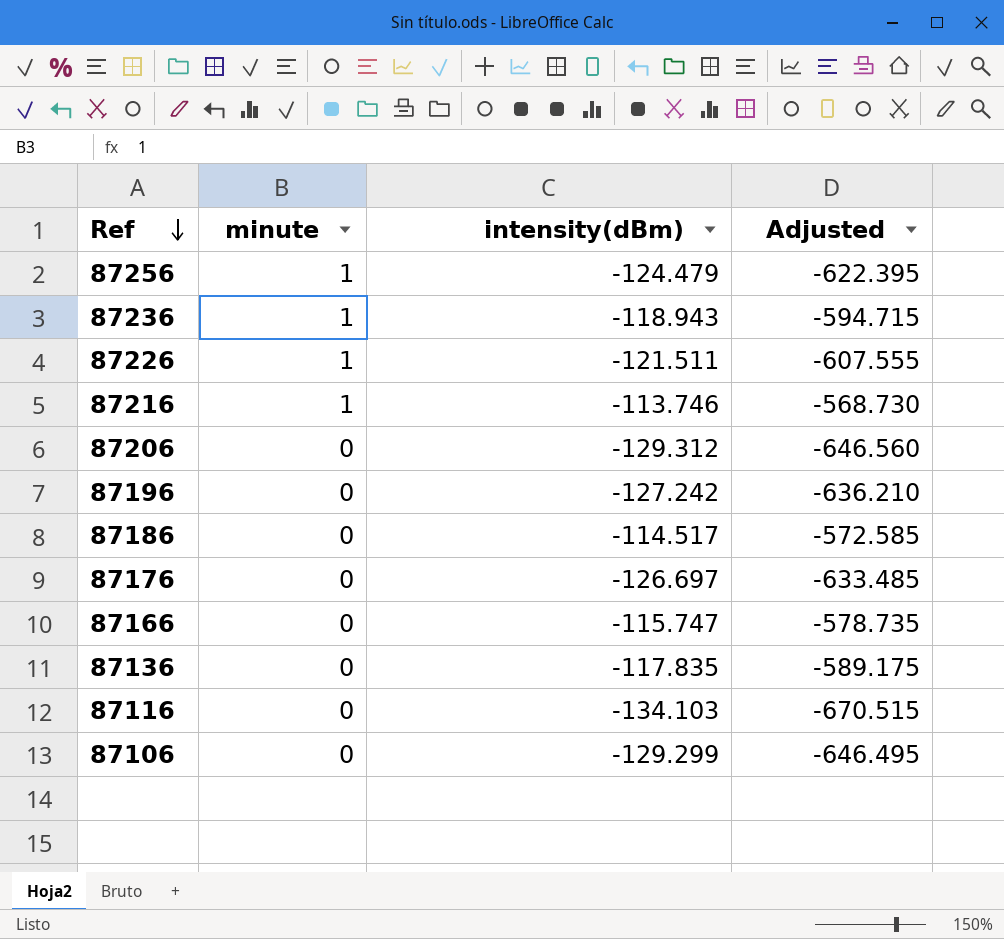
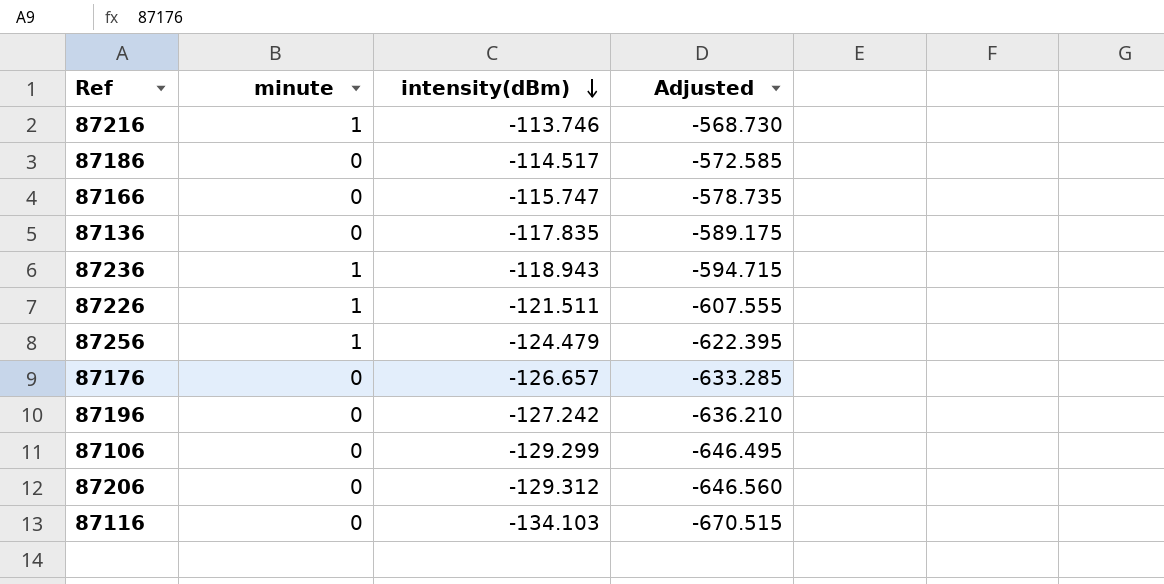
row order: Ref descending -> intensity(dBm) descending
87176 | intensity(dBm): -126.697 -> -126.657
87176 | Adjusted: -633.485 -> -633.285

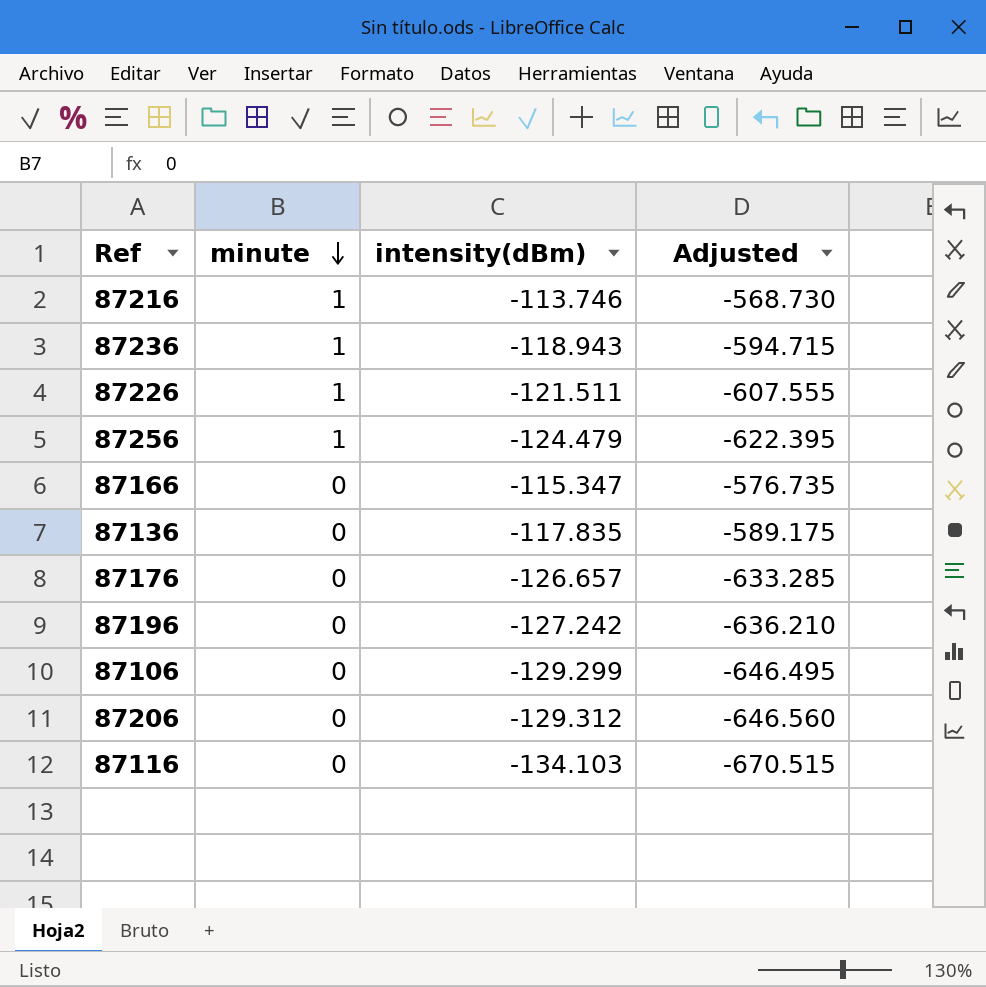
row order: intensity(dBm) descending -> minute descending
row 87186: 0 | -114.517 | -572.585 -> none
87166 | intensity(dBm): -115.747 -> -115.347
87166 | Adjusted: -578.735 -> -576.735

